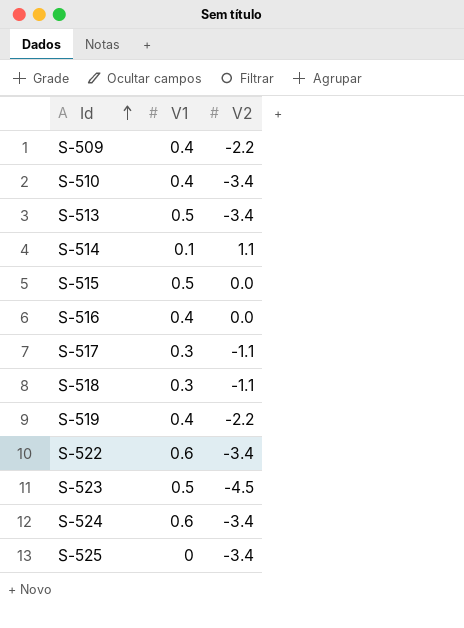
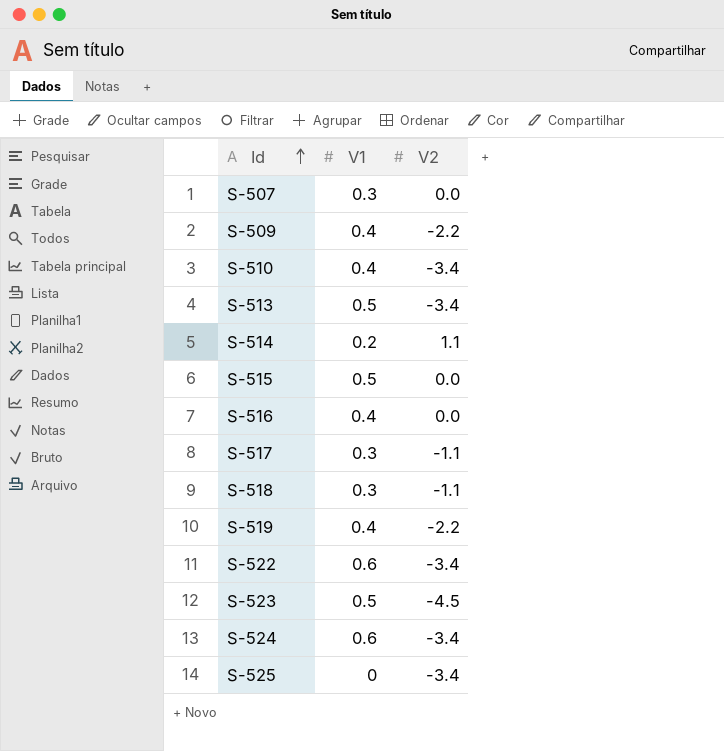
row S-507: none -> 0.3 | 0.0
S-514 | V1: 0.1 -> 0.2

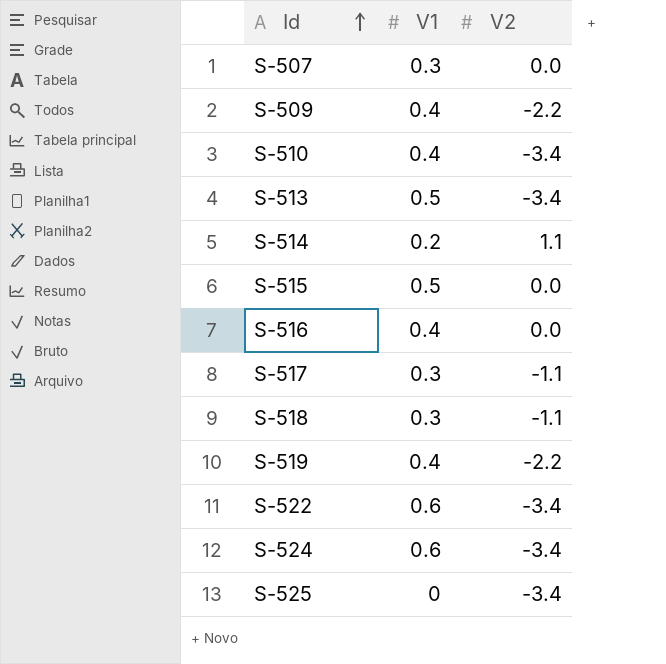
row S-523: 0.5 | -4.5 -> none

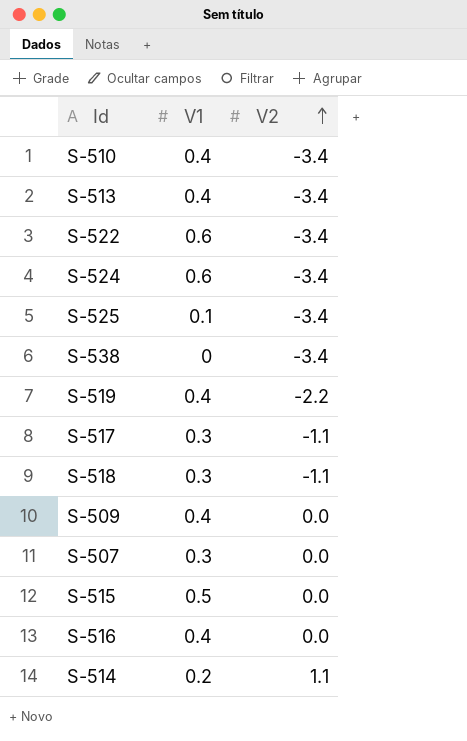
row order: Id ascending -> V2 ascending
S-513 | V1: 0.5 -> 0.4
S-525 | V1: 0 -> 0.1
row S-538: none -> 0 | -3.4
S-509 | V2: -2.2 -> 0.0

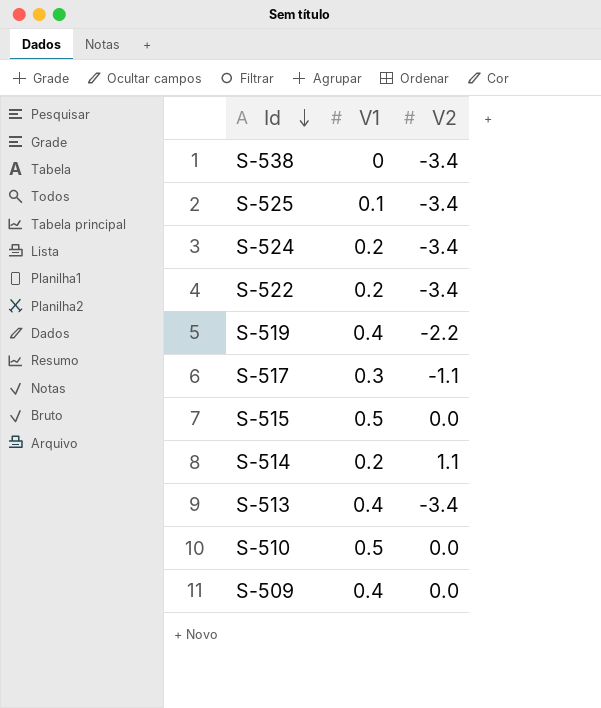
row order: V2 ascending -> Id descending
row S-518: 0.3 | -1.1 -> none
row S-507: 0.3 | 0.0 -> none
row S-516: 0.4 | 0.0 -> none
S-524 | V1: 0.6 -> 0.2
S-522 | V1: 0.6 -> 0.2
S-510 | V1: 0.4 -> 0.5
S-510 | V2: -3.4 -> 0.0

